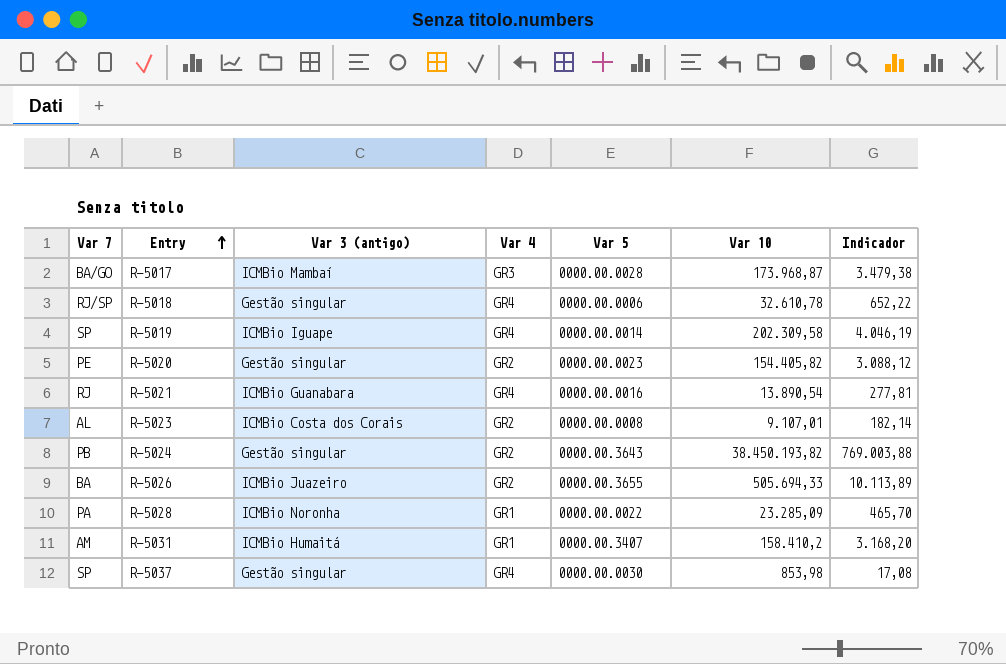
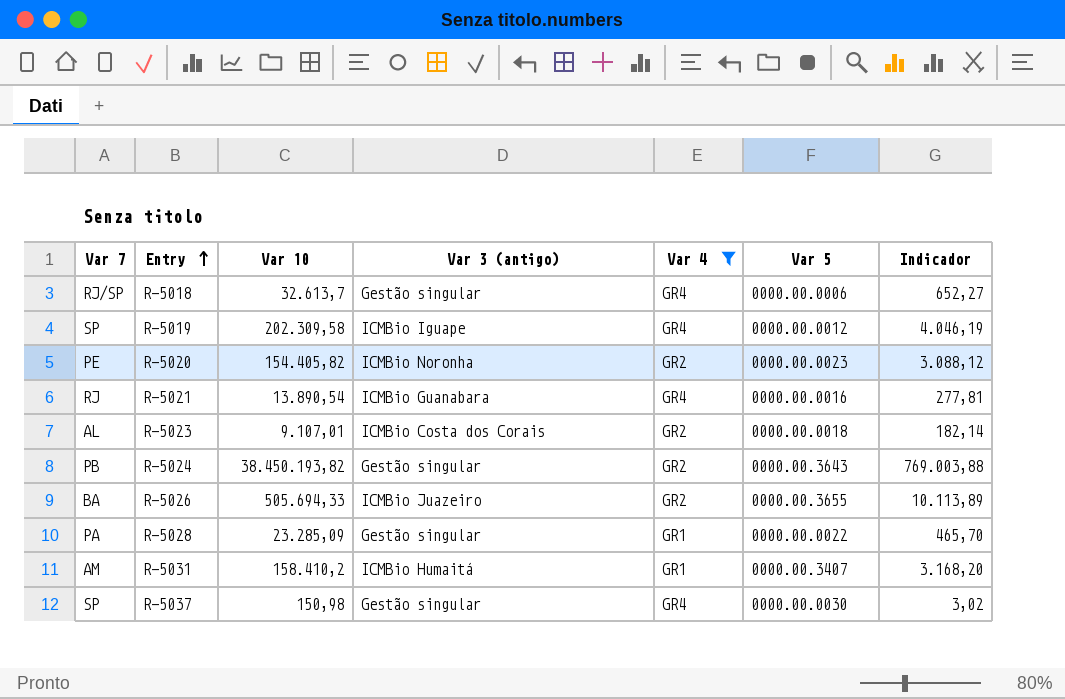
filter: none -> Var 4 != GR3
column Var 10 | position: 6 -> 3
R-5018 | Var 10: 32.610,78 -> 32.613,7
R-5018 | Indicador: 652,22 -> 652,27
R-5019 | Var 5: 0000.00.0014 -> 0000.00.0012
R-5020 | Var 3 (antigo): Gestão singular -> ICMBio Noronha
R-5023 | Var 5: 0000.00.0008 -> 0000.00.0018
R-5028 | Var 3 (antigo): ICMBio Noronha -> Gestão singular
R-5037 | Var 10: 853,98 -> 150,98
R-5037 | Indicador: 17,08 -> 3,02

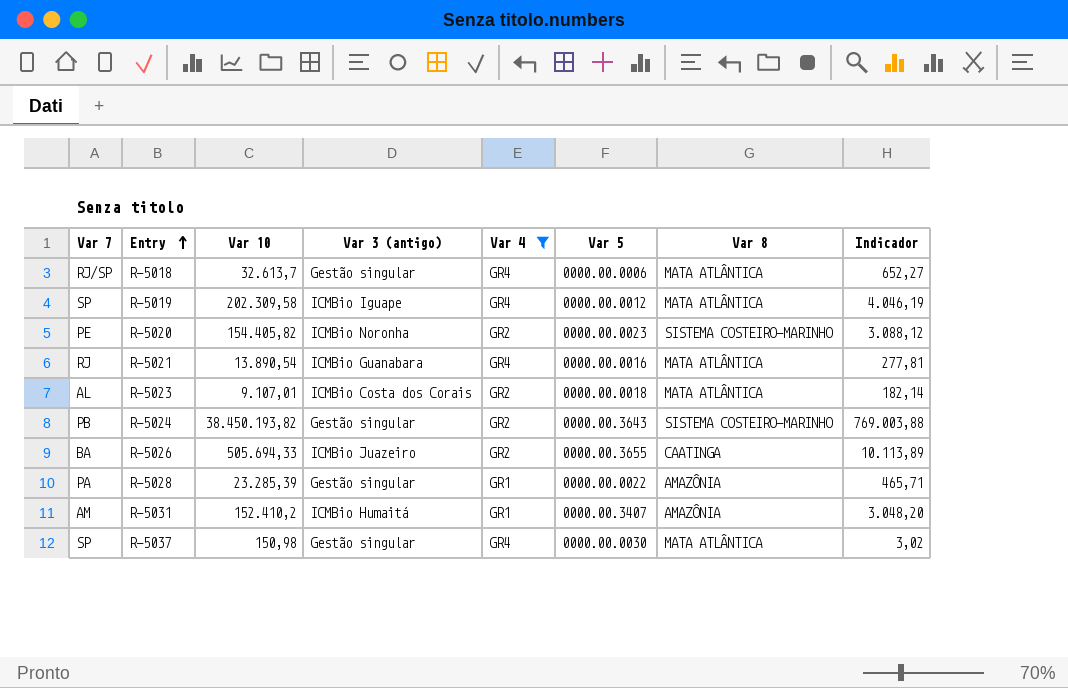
column Var 8 | position: none -> 7
R-5028 | Var 10: 23.285,09 -> 23.285,39
R-5028 | Indicador: 465,70 -> 465,71
R-5031 | Var 10: 158.410,2 -> 152.410,2
R-5031 | Indicador: 3.168,20 -> 3.048,20

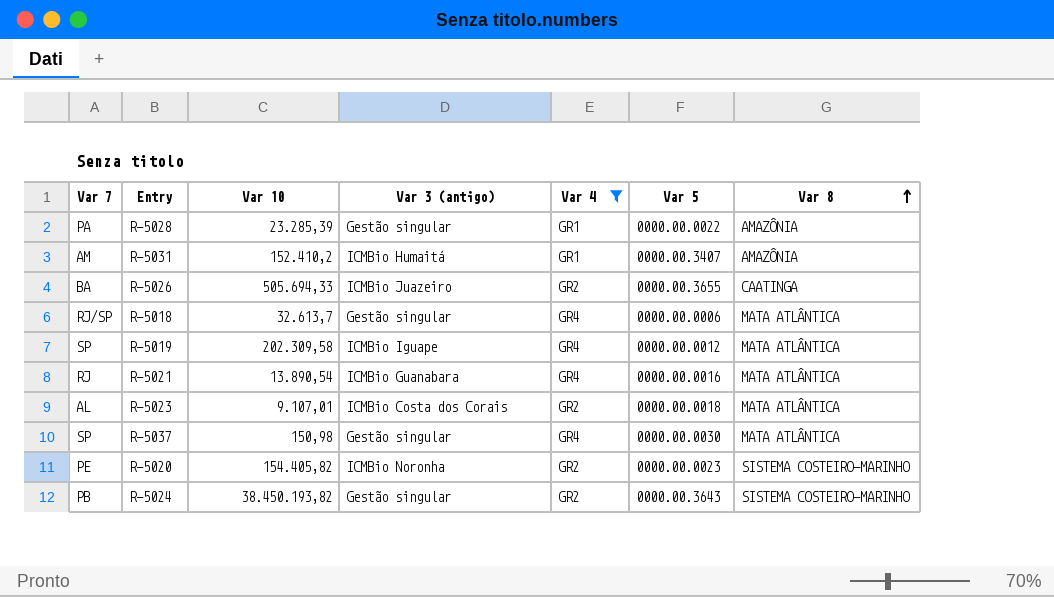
row order: Entry ascending -> Var 8 ascending
column Indicador | formula: [Var 10] * 0,02 -> none

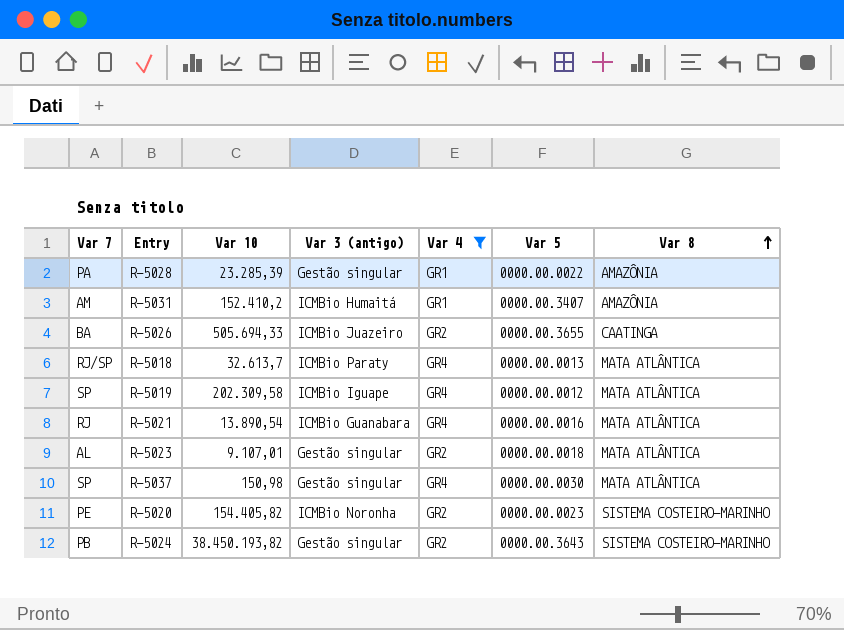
R-5018 | Var 3 (antigo): Gestão singular -> ICMBio Paraty
R-5018 | Var 5: 0000.00.0006 -> 0000.00.0013
R-5023 | Var 3 (antigo): ICMBio Costa dos Corais -> Gestão singular

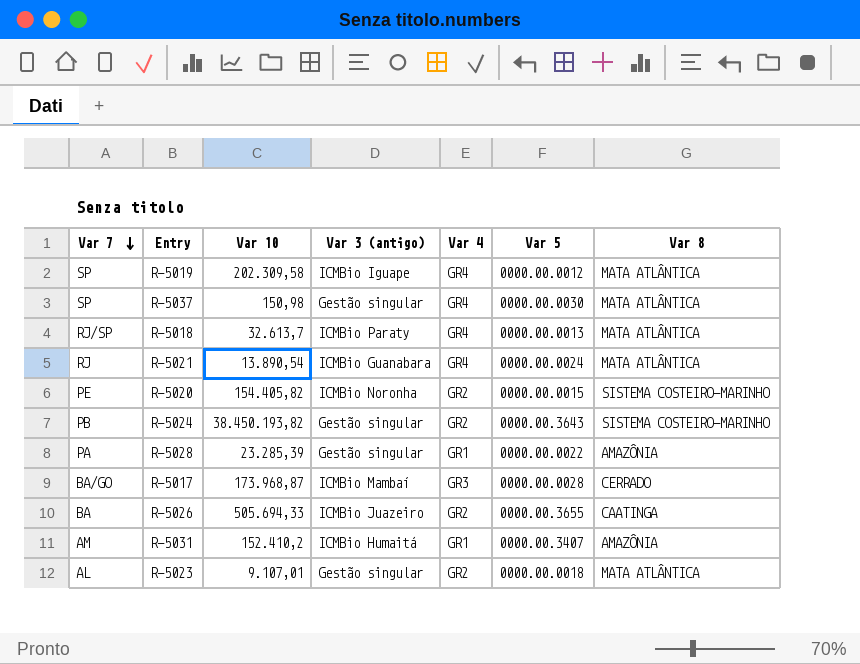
filter: Var 4 != GR3 -> none
row order: Var 8 ascending -> Var 7 descending
R-5021 | Var 5: 0000.00.0016 -> 0000.00.0024
R-5020 | Var 5: 0000.00.0023 -> 0000.00.0015

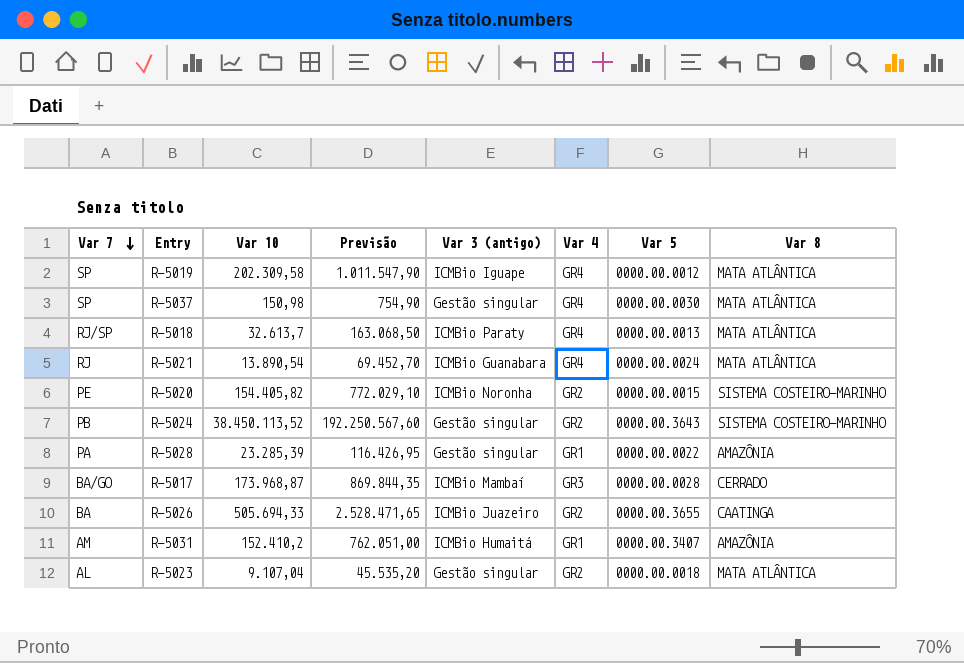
column Previsão | formula: none -> [Var 10] * 5
R-5024 | Var 10: 38.450.193,82 -> 38.450.113,52
R-5023 | Var 10: 9.107,01 -> 9.107,04

